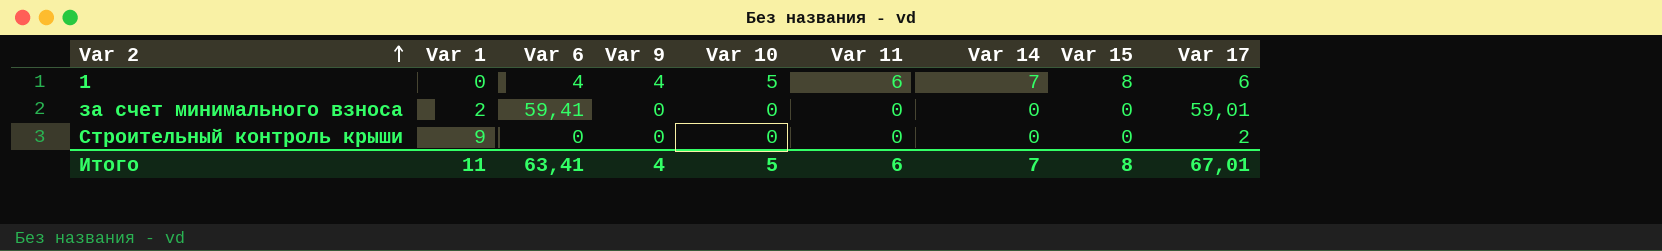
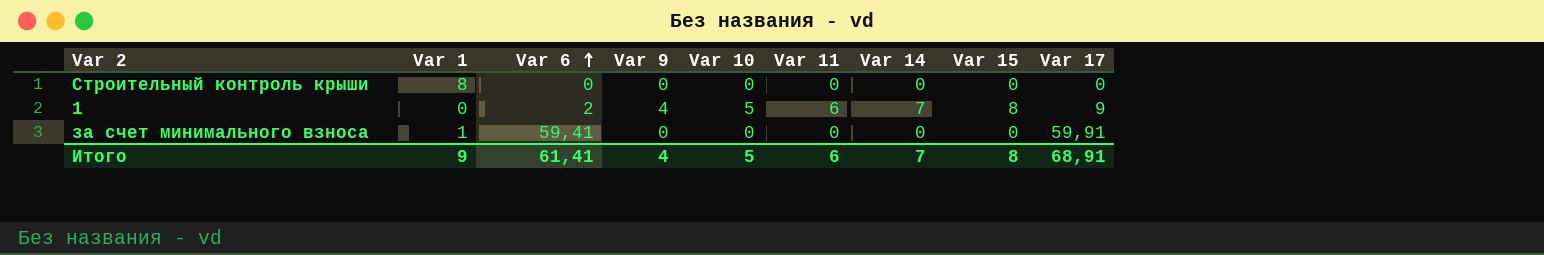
row order: Var 2 ascending -> Var 6 ascending
Строительный контроль крыши | Var 1: 9 -> 8
Строительный контроль крыши | Var 17: 2 -> 0
1 | Var 6: 4 -> 2
1 | Var 17: 6 -> 9
за счет минимального взноса | Var 1: 2 -> 1
за счет минимального взноса | Var 17: 59,01 -> 59,91
Итого | Var 1: 11 -> 9
Итого | Var 6: 63,41 -> 61,41
Итого | Var 17: 67,01 -> 68,91

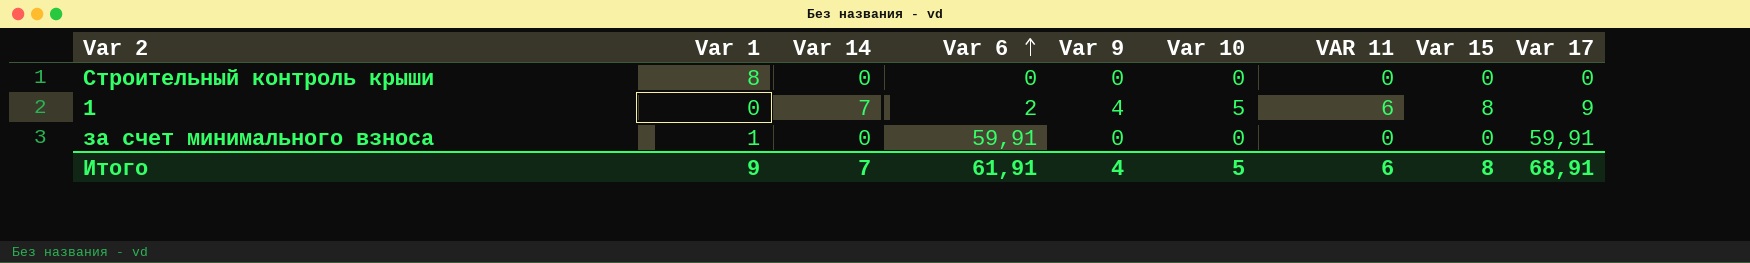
column Var 14 | position: 7 -> 3
column name: Var 11 -> VAR 11
за счет минимального взноса | Var 6: 59,41 -> 59,91
Итого | Var 6: 61,41 -> 61,91

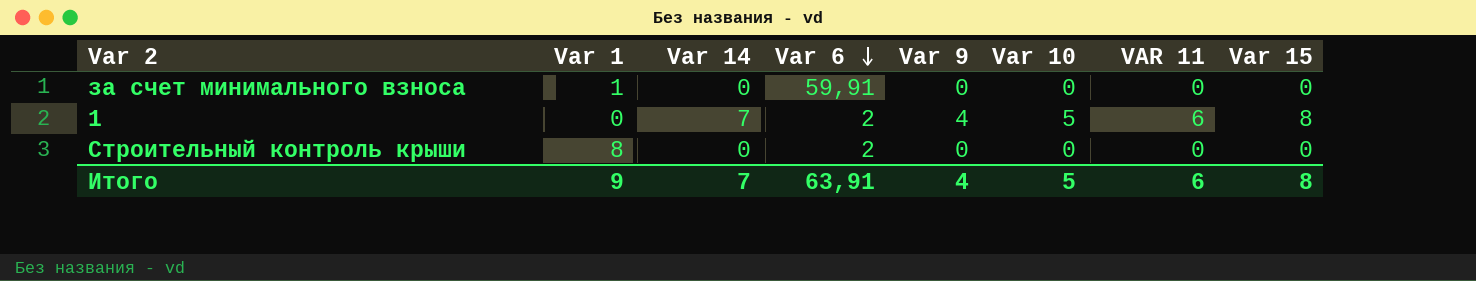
row order: Var 6 ascending -> Var 6 descending
column Var 17 | position: 9 -> none
Строительный контроль крыши | Var 6: 0 -> 2
Итого | Var 6: 61,91 -> 63,91

